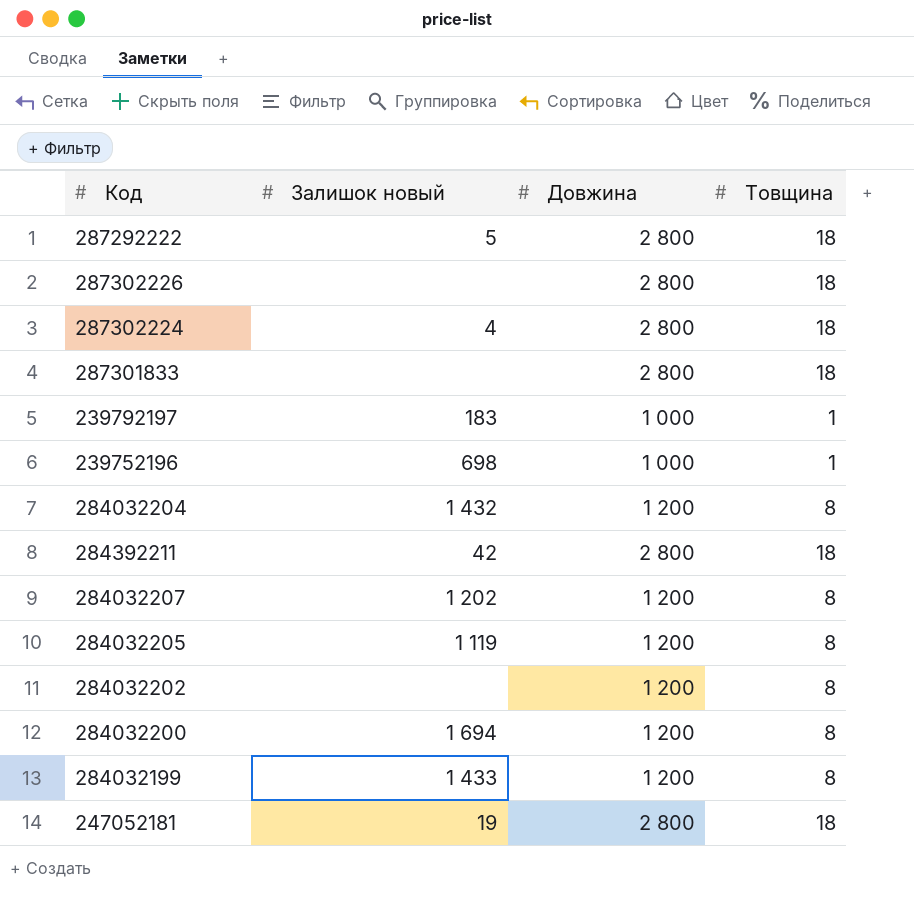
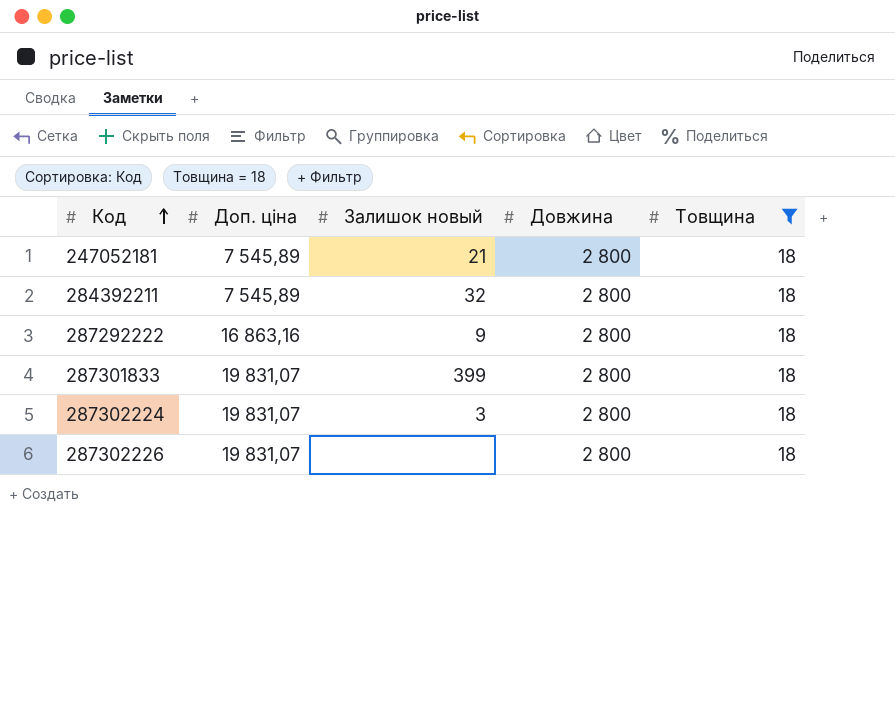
filter: none -> Товщина = 18
row order: none -> Код ascending
column Доп. ціна | position: none -> 2
247052181 | Залишок новый: 19 -> 21
284392211 | Залишок новый: 42 -> 32
287292222 | Залишок новый: 5 -> 9
287301833 | Залишок новый: none -> 399
287302224 | Залишок новый: 4 -> 3

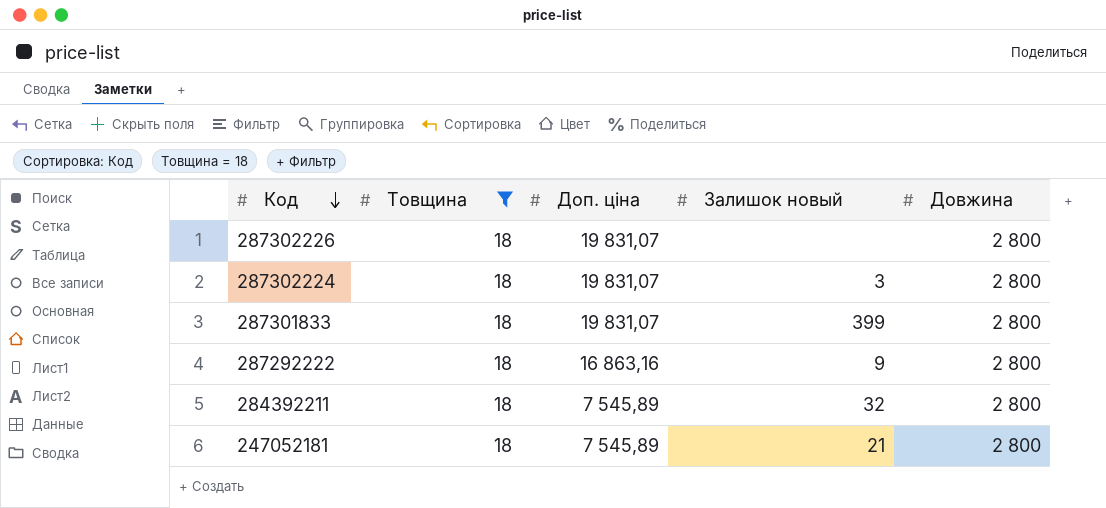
row order: Код ascending -> Код descending
column Товщина | position: 5 -> 2

